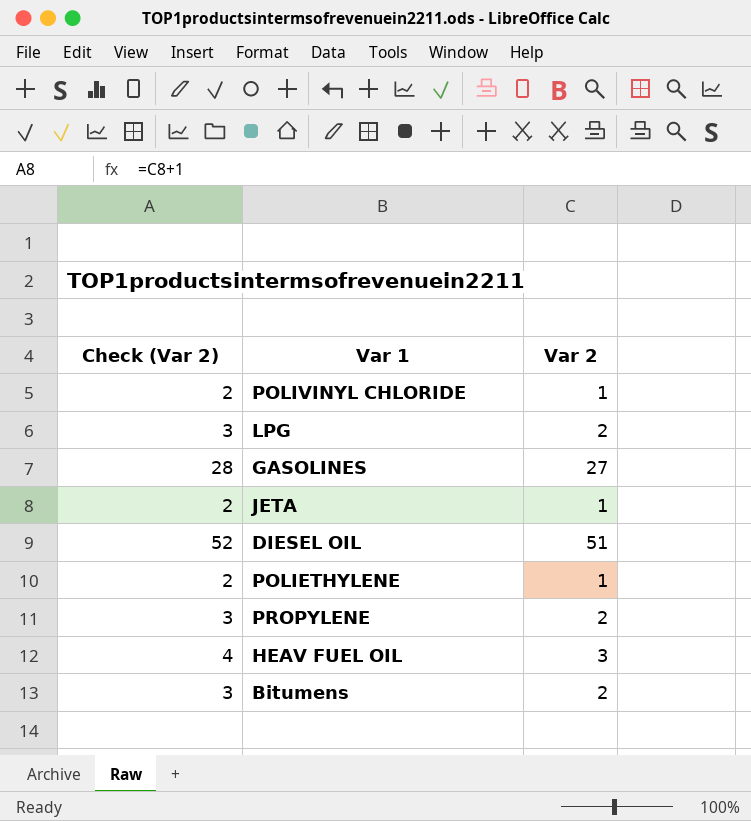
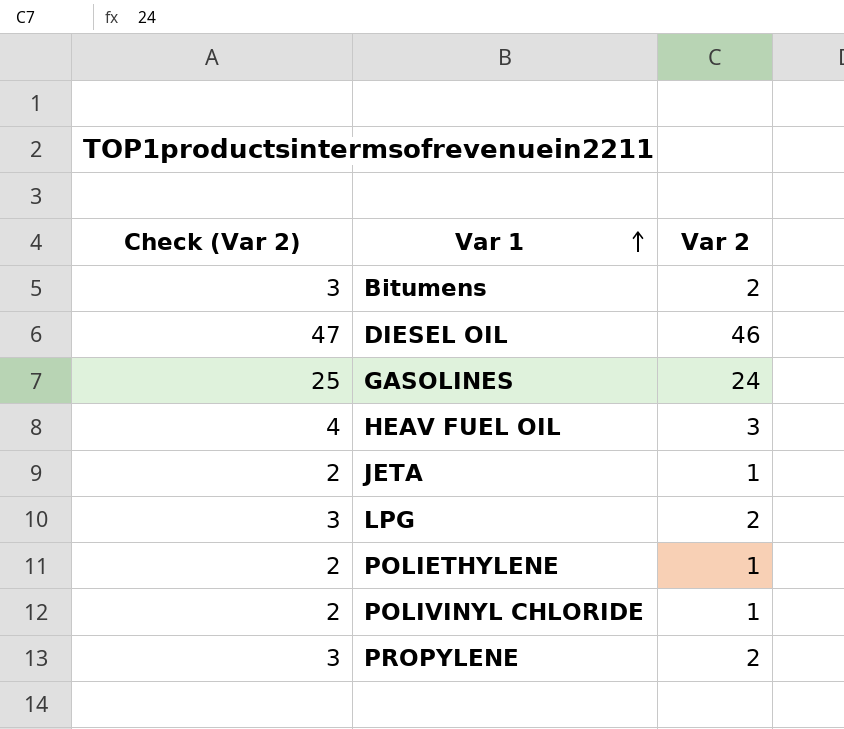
row order: none -> Var 1 ascending
DIESEL OIL | Check (Var 2): 52 -> 47
DIESEL OIL | Var 2: 51 -> 46
GASOLINES | Check (Var 2): 28 -> 25
GASOLINES | Var 2: 27 -> 24

